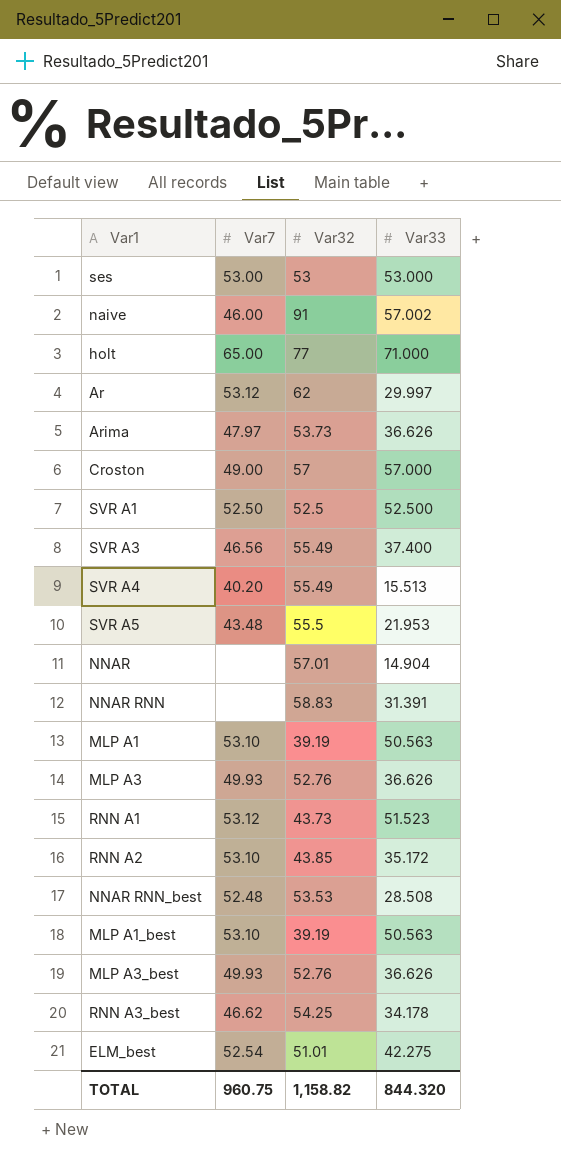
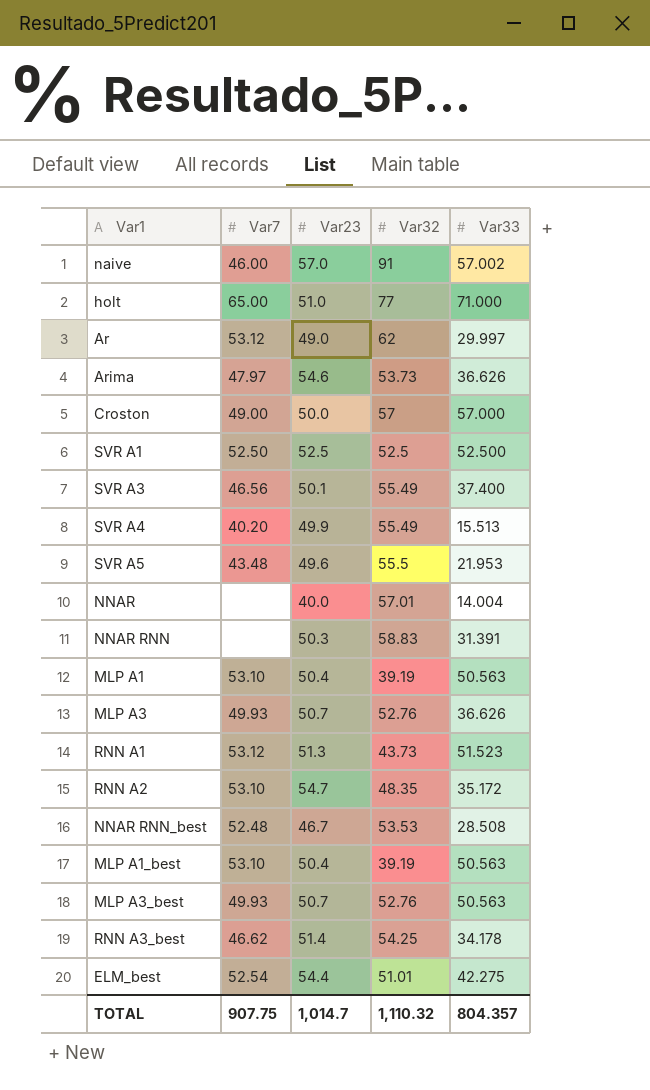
column Var23 | position: none -> 3
row ses: 53.00 | 53 | 53.000 -> none
NNAR | Var33: 14.904 -> 14.004
RNN A2 | Var32: 43.85 -> 48.35
MLP A3_best | Var33: 36.626 -> 50.563
TOTAL | Var7: 960.75 -> 907.75
TOTAL | Var32: 1,158.82 -> 1,110.32
TOTAL | Var33: 844.320 -> 804.357

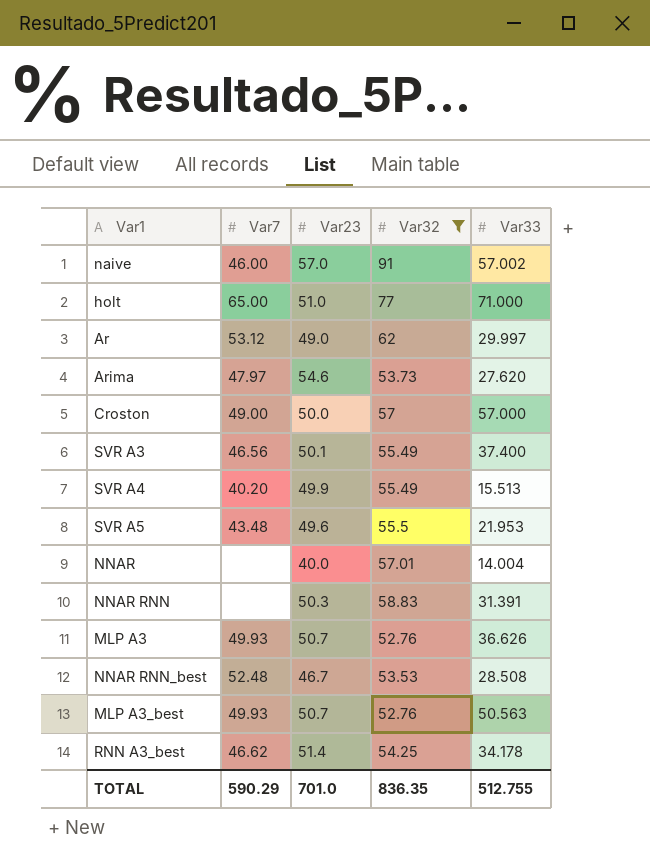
filter: none -> Var32 >= 52.76
Arima | Var33: 36.626 -> 27.620
TOTAL | Var7: 907.75 -> 590.29
TOTAL | Var23: 1,014.7 -> 701.0
TOTAL | Var32: 1,110.32 -> 836.35
TOTAL | Var33: 804.357 -> 512.755

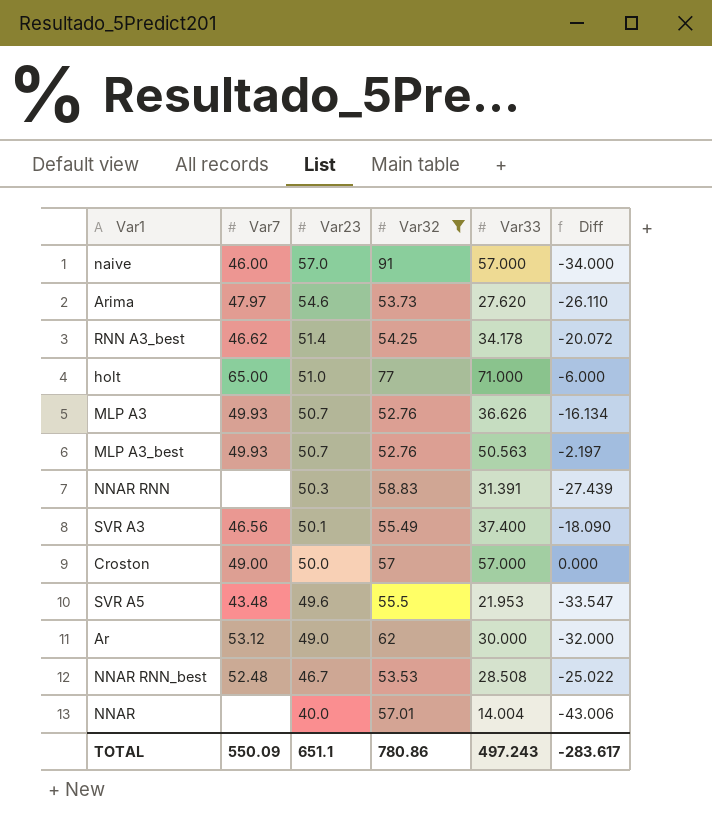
row order: none -> Var23 descending
column Diff | formula: none -> [Var33] - [Var32]
row SVR A4: 40.20 | 49.9 | 55.49 | 15.513 -> none
naive | Var33: 57.002 -> 57.000
Ar | Var33: 29.997 -> 30.000
TOTAL | Var7: 590.29 -> 550.09
TOTAL | Var23: 701.0 -> 651.1
TOTAL | Var32: 836.35 -> 780.86
TOTAL | Var33: 512.755 -> 497.243

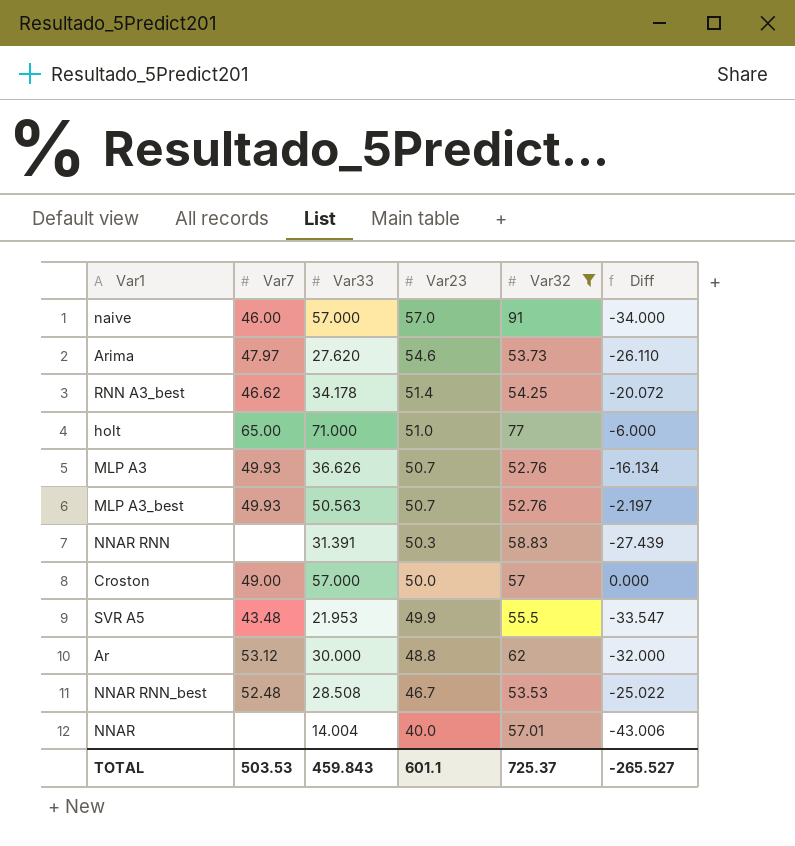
column Var33 | position: 5 -> 3
row SVR A3: 46.56 | 50.1 | 55.49 | 37.400 | -18.090 -> none
SVR A5 | Var23: 49.6 -> 49.9
Ar | Var23: 49.0 -> 48.8
TOTAL | Var7: 550.09 -> 503.53
TOTAL | Var33: 497.243 -> 459.843
TOTAL | Var23: 651.1 -> 601.1
TOTAL | Var32: 780.86 -> 725.37
TOTAL | Diff: -283.617 -> -265.527

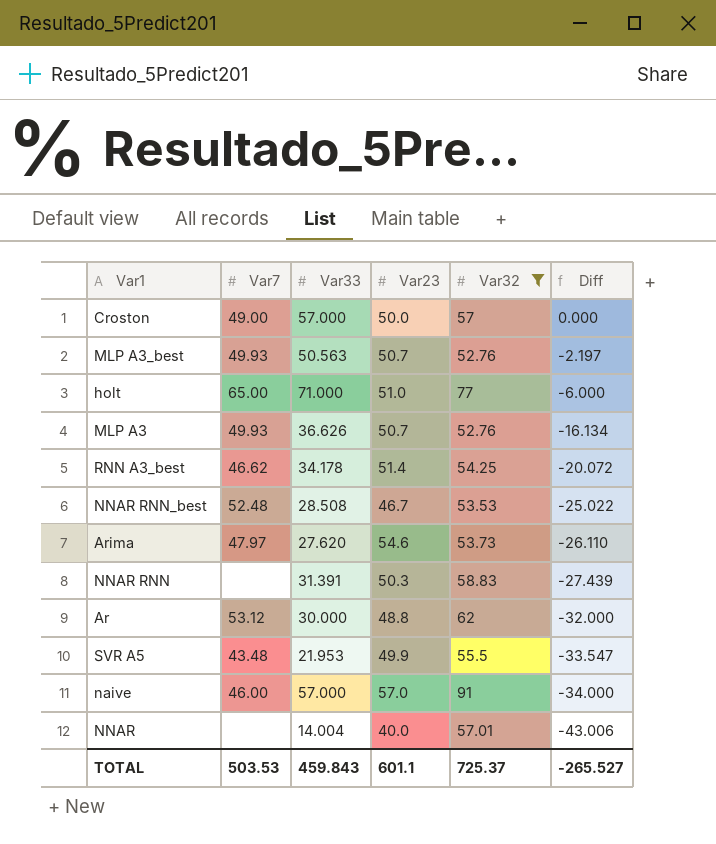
row order: Var23 descending -> Diff descending

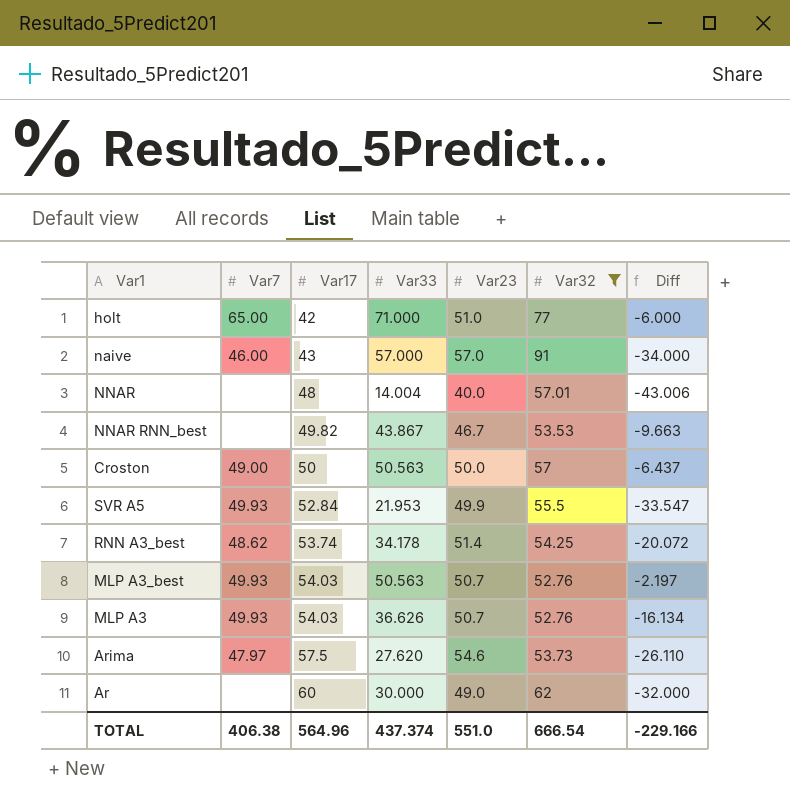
row order: Diff descending -> Var17 ascending
column Var17 | position: none -> 3
row NNAR RNN: none | 31.391 | 50.3 | 58.83 | -27.439 -> none
NNAR RNN_best | Var7: 52.48 -> none
NNAR RNN_best | Var33: 28.508 -> 43.867
NNAR RNN_best | Diff: -25.022 -> -9.663
Croston | Var33: 57.000 -> 50.563
Croston | Diff: 0.000 -> -6.437
SVR A5 | Var7: 43.48 -> 49.93
RNN A3_best | Var7: 46.62 -> 48.62
Ar | Var7: 53.12 -> none
Ar | Var23: 48.8 -> 49.0
TOTAL | Var7: 503.53 -> 406.38
TOTAL | Var33: 459.843 -> 437.374
TOTAL | Var23: 601.1 -> 551.0
TOTAL | Var32: 725.37 -> 666.54
TOTAL | Diff: -265.527 -> -229.166

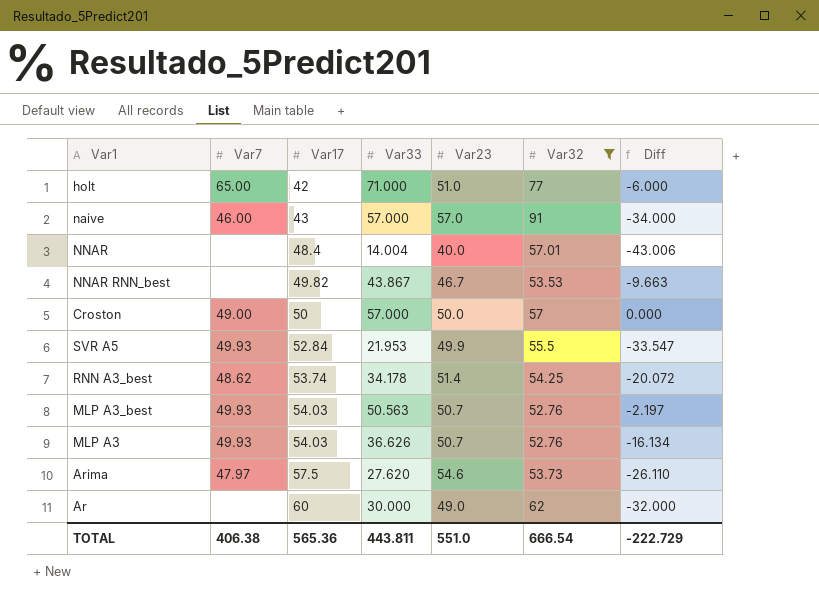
NNAR | Var17: 48 -> 48.4
Croston | Var33: 50.563 -> 57.000
Croston | Diff: -6.437 -> 0.000
TOTAL | Var17: 564.96 -> 565.36
TOTAL | Var33: 437.374 -> 443.811
TOTAL | Diff: -229.166 -> -222.729

